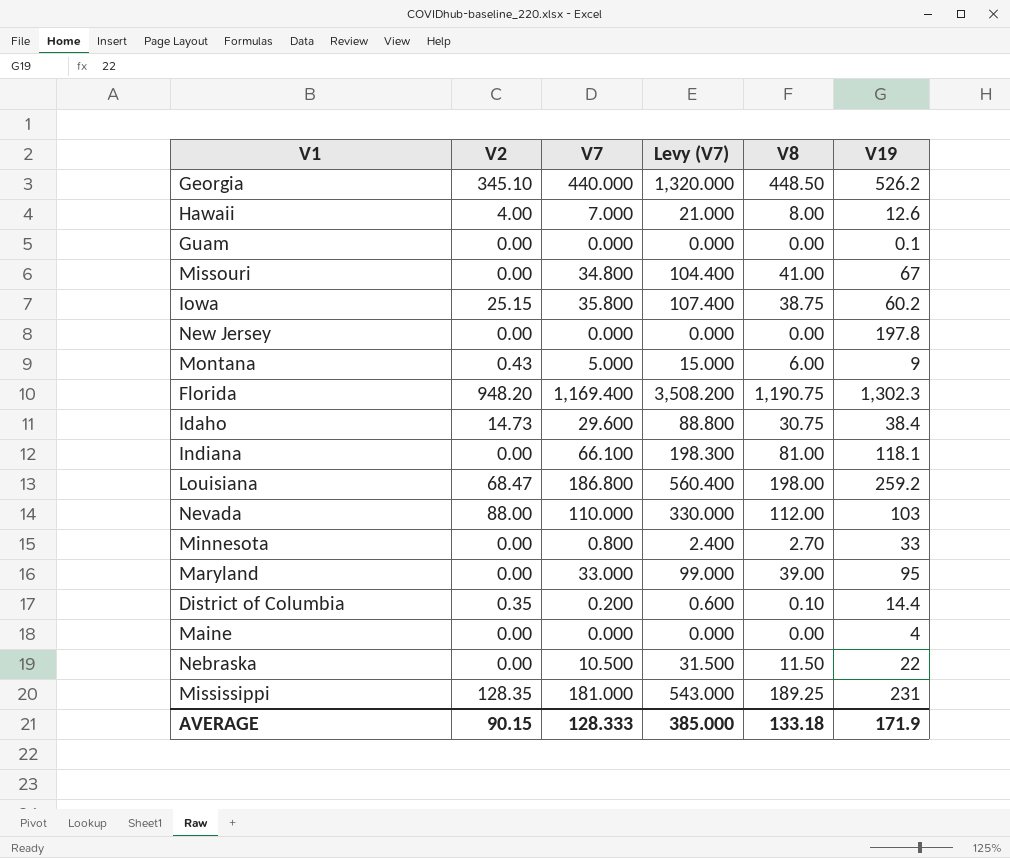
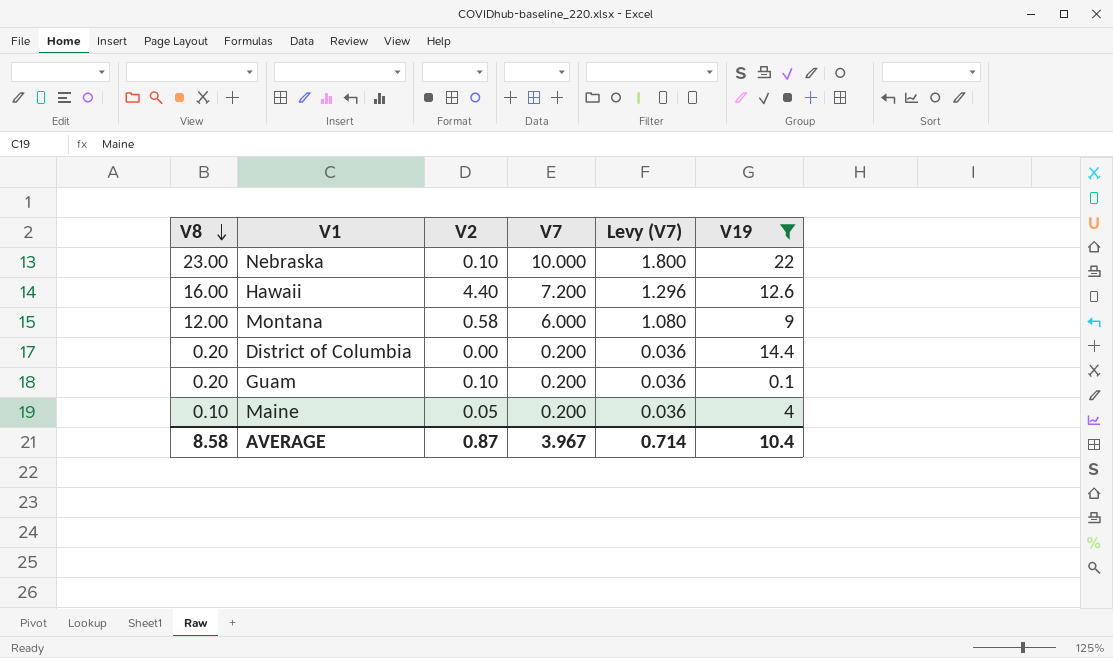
filter: none -> V19 <= 22
row order: none -> V8 descending
column V8 | position: 5 -> 1
column Levy (V7) | formula: [V7] * 3 -> [V7] * 0.18
Nebraska | V8: 11.50 -> 23.00
Nebraska | V2: 0.00 -> 0.10
Nebraska | V7: 10.500 -> 10.000
Hawaii | V8: 8.00 -> 16.00
Hawaii | V2: 4.00 -> 4.40
Hawaii | V7: 7.000 -> 7.200
Montana | V8: 6.00 -> 12.00
Montana | V2: 0.43 -> 0.58
Montana | V7: 5.000 -> 6.000
District of Columbia | V8: 0.10 -> 0.20
District of Columbia | V2: 0.35 -> 0.00
Guam | V8: 0.00 -> 0.20
Guam | V2: 0.00 -> 0.10
Guam | V7: 0.000 -> 0.200
Maine | V8: 0.00 -> 0.10
Maine | V2: 0.00 -> 0.05
Maine | V7: 0.000 -> 0.200
AVERAGE | V8: 133.18 -> 8.58
AVERAGE | V2: 90.15 -> 0.87
AVERAGE | V7: 128.333 -> 3.967
AVERAGE | Levy (V7): 385.000 -> 0.714
AVERAGE | V19: 171.9 -> 10.4

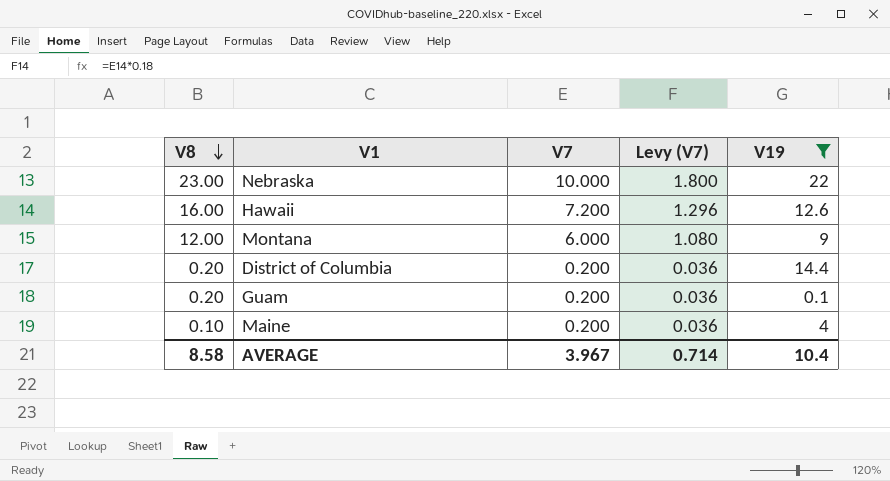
column V2 | position: 3 -> none

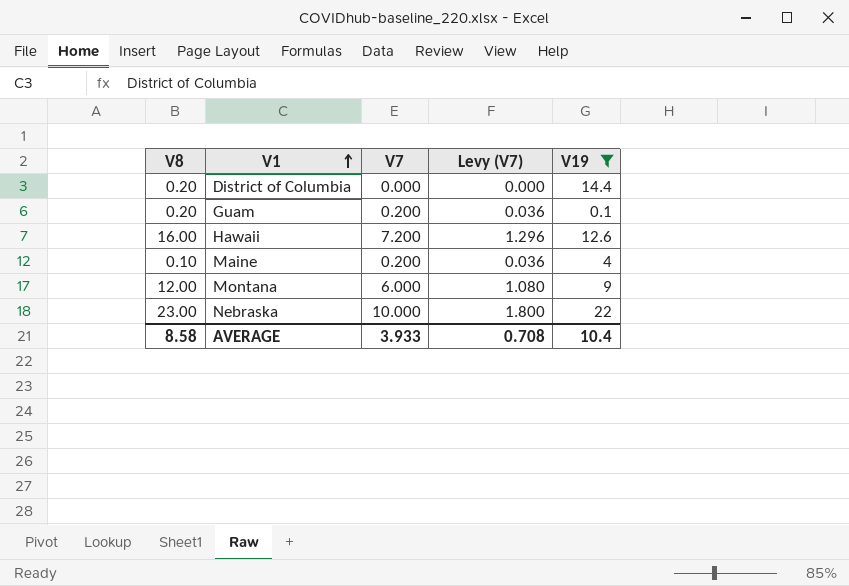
row order: V8 descending -> V1 ascending
District of Columbia | V7: 0.200 -> 0.000
District of Columbia | Levy (V7): 0.036 -> 0.000
AVERAGE | V7: 3.967 -> 3.933
AVERAGE | Levy (V7): 0.714 -> 0.708

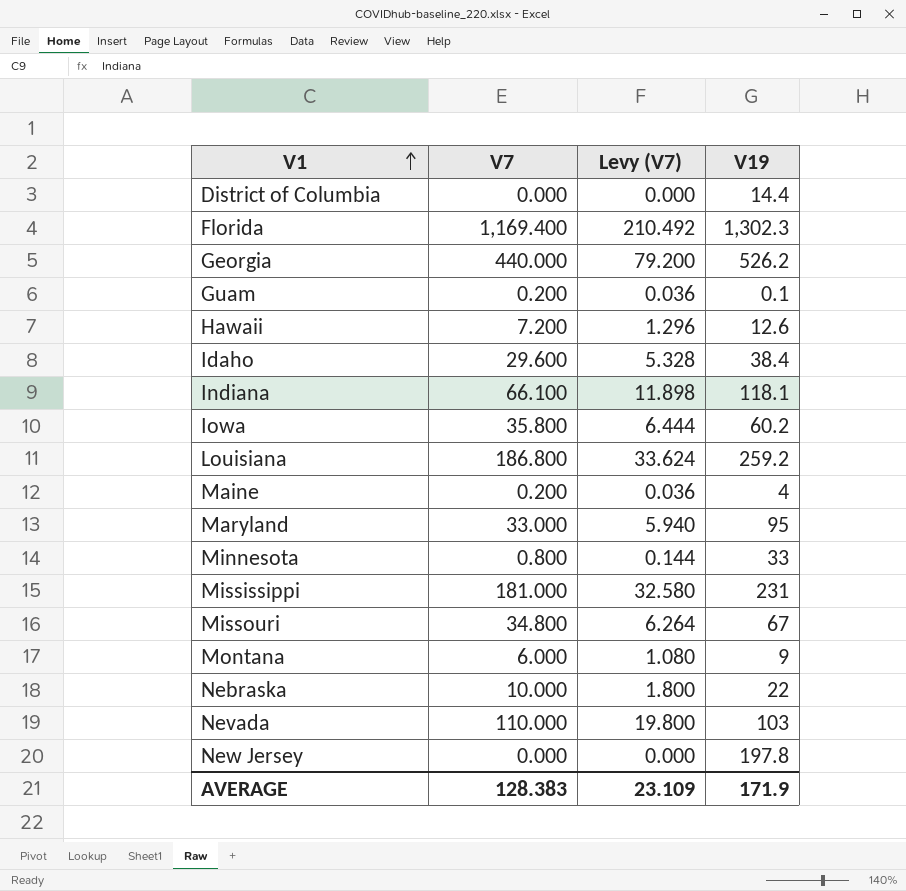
filter: V19 <= 22 -> none
column V8 | position: 1 -> none
AVERAGE | V7: 3.933 -> 128.383
AVERAGE | Levy (V7): 0.708 -> 23.109
AVERAGE | V19: 10.4 -> 171.9

